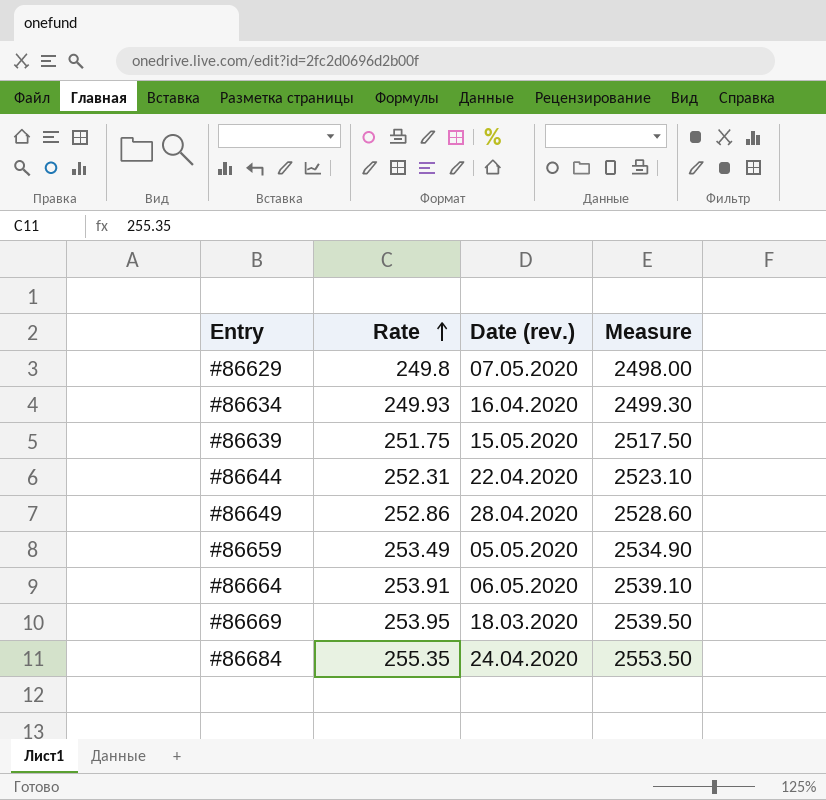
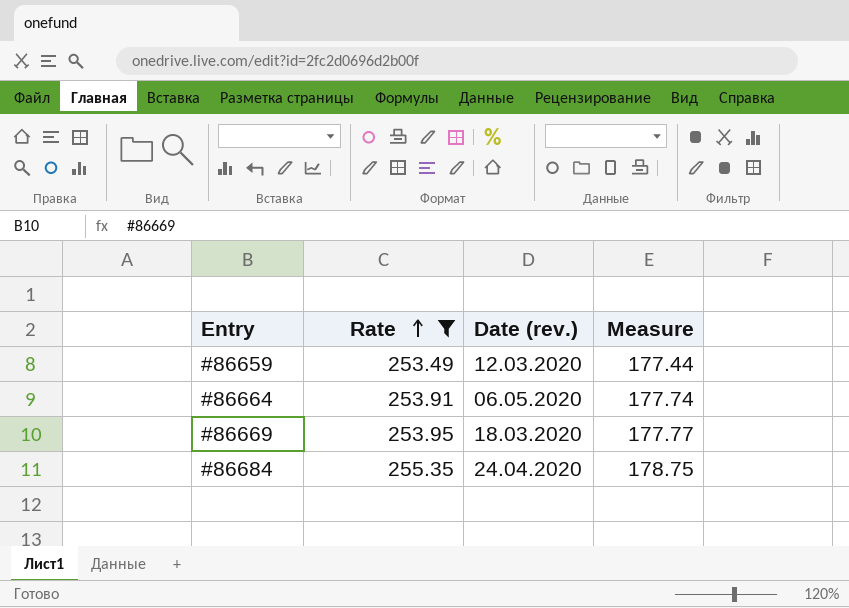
filter: none -> Rate >= 253.49
column Measure | formula: [Rate] * 10 -> [Rate] * 0.7
#86659 | Date (rev.): 05.05.2020 -> 12.03.2020

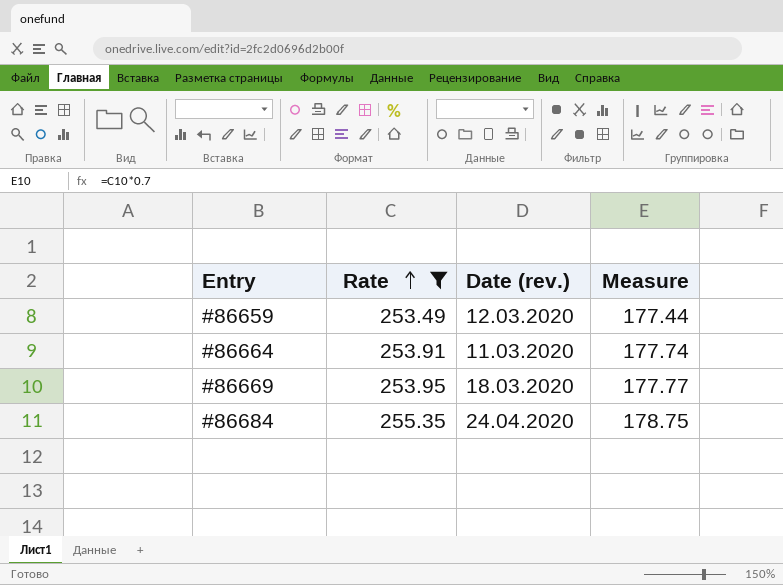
#86664 | Date (rev.): 06.05.2020 -> 11.03.2020

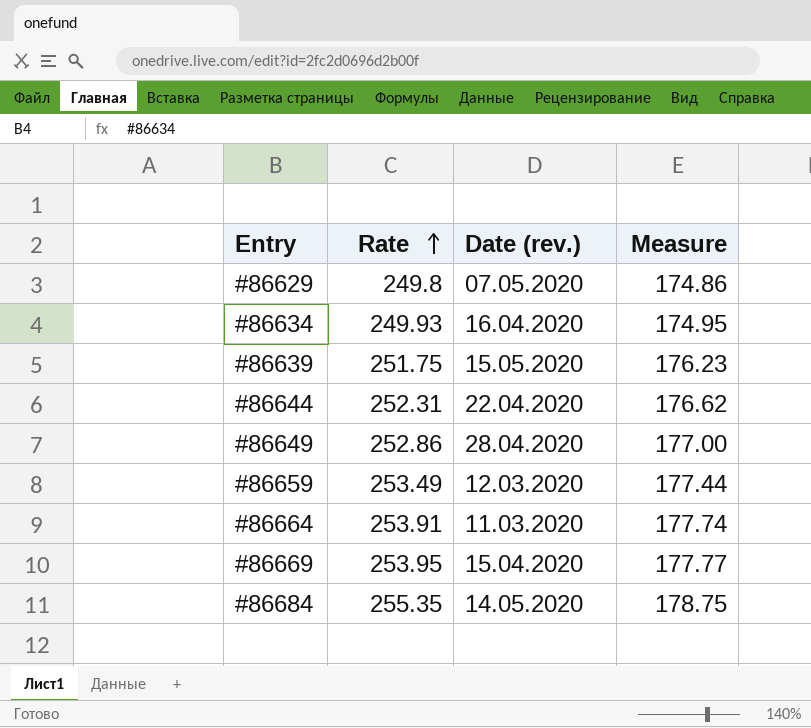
filter: Rate >= 253.49 -> none
#86669 | Date (rev.): 18.03.2020 -> 15.04.2020
#86684 | Date (rev.): 24.04.2020 -> 14.05.2020

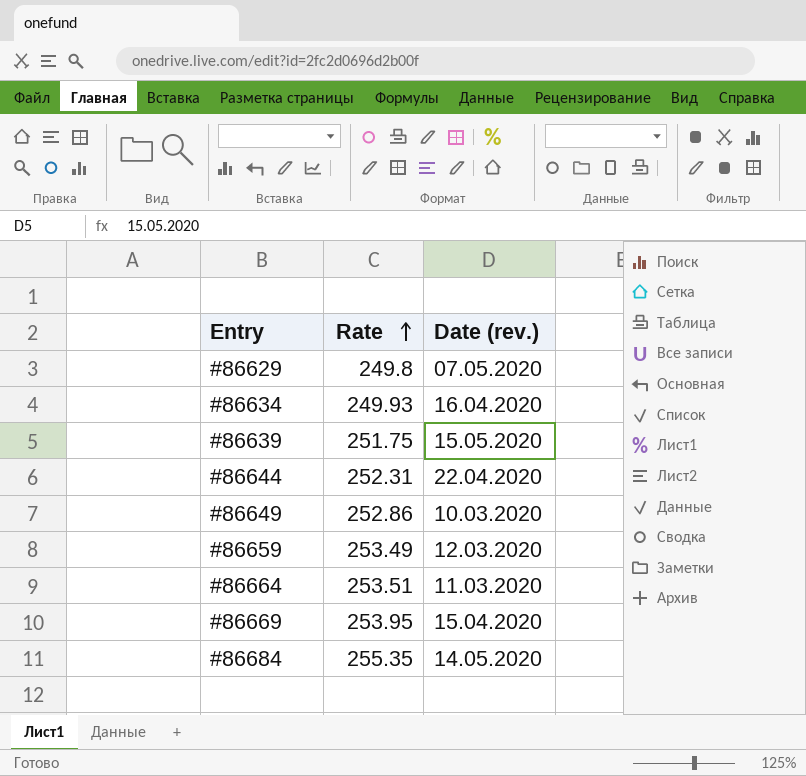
column Measure | formula: [Rate] * 0.7 -> none
#86649 | Date (rev.): 28.04.2020 -> 10.03.2020
#86664 | Rate: 253.91 -> 253.51

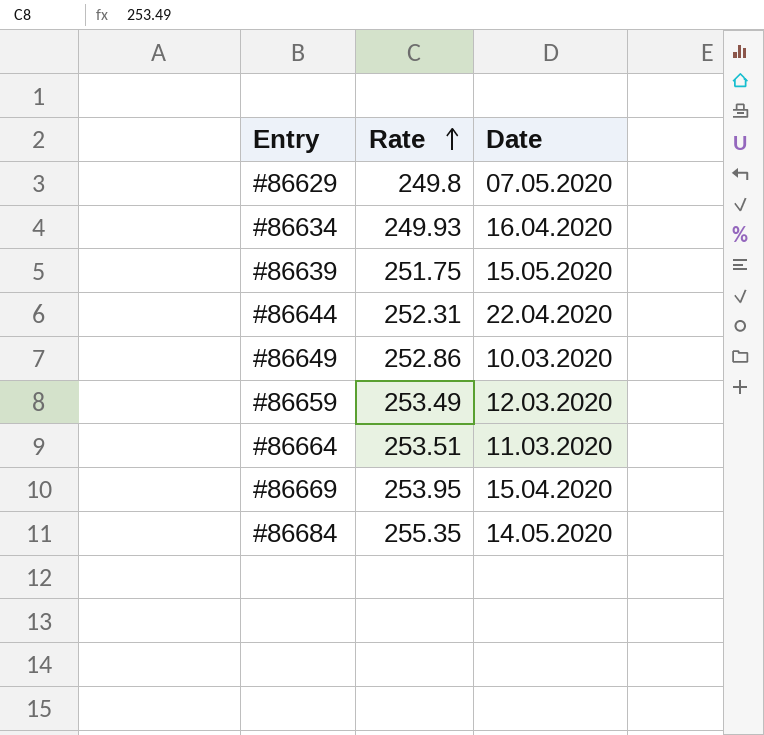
column name: Date (rev.) -> Date

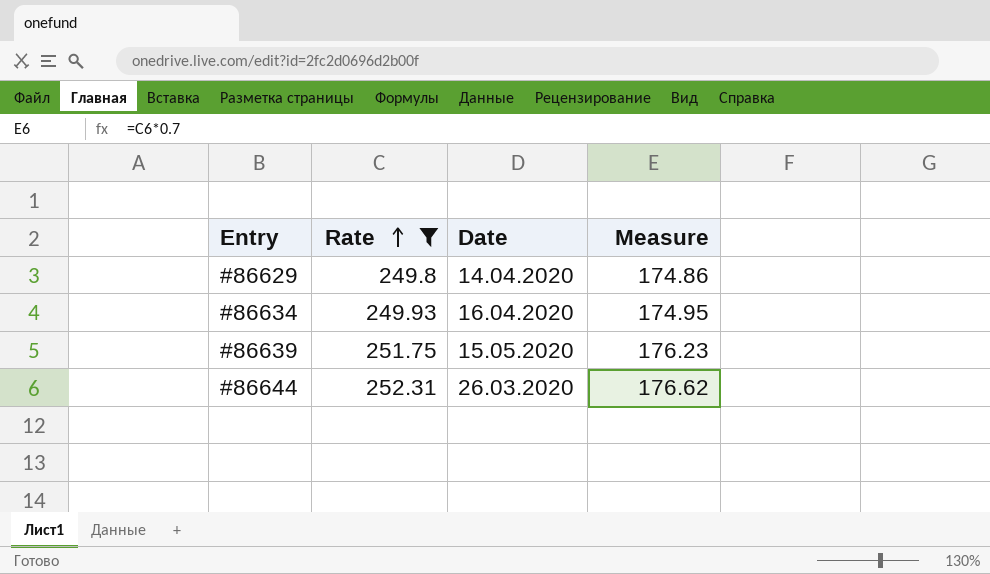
filter: none -> Rate <= 252.31
column Measure | formula: none -> [Rate] * 0.7
#86629 | Date: 07.05.2020 -> 14.04.2020
#86644 | Date: 22.04.2020 -> 26.03.2020

